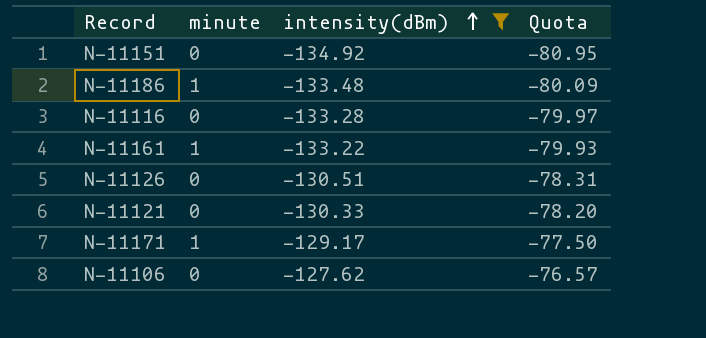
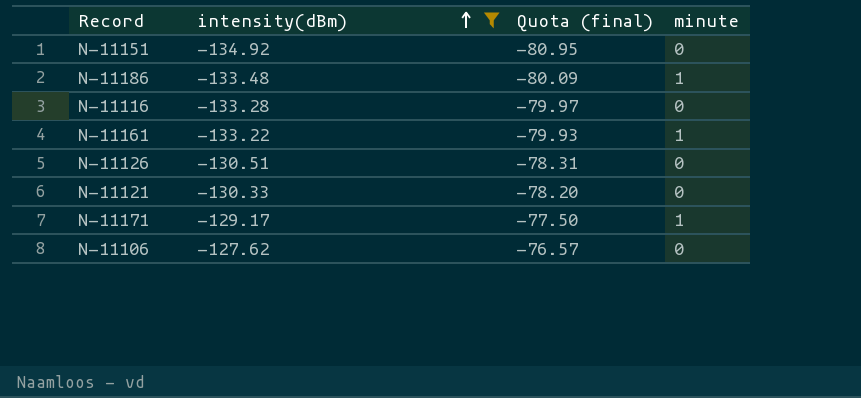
column name: Quota -> Quota (final)
column minute | position: 2 -> 4

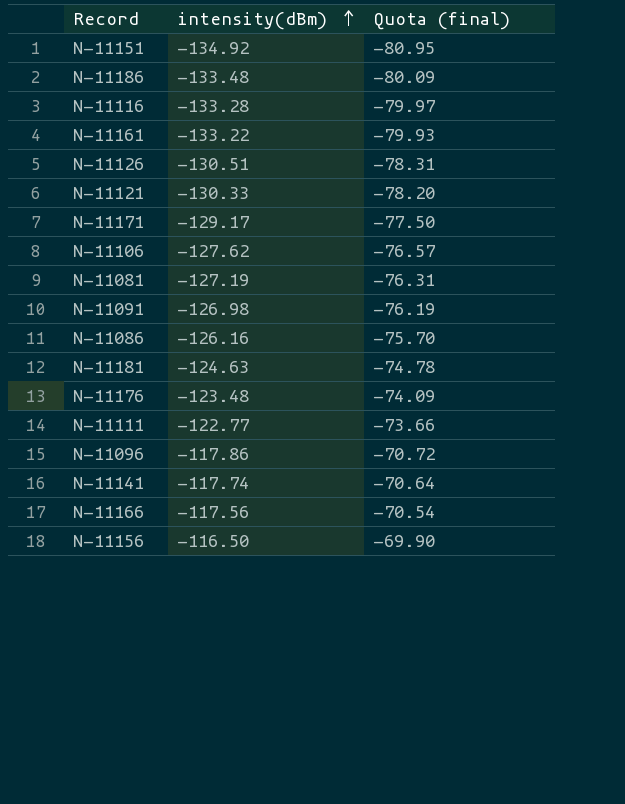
filter: intensity(dBm) <= -127.62 -> none
column minute | position: 4 -> none

